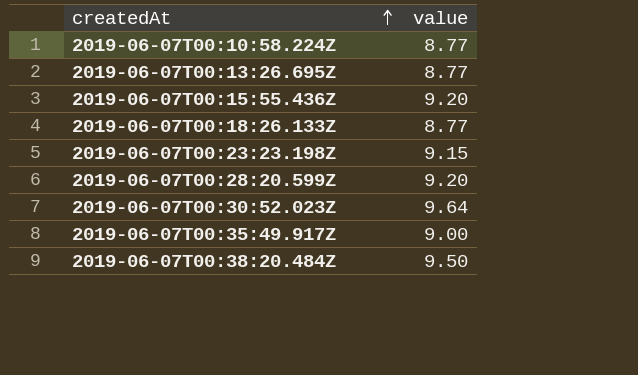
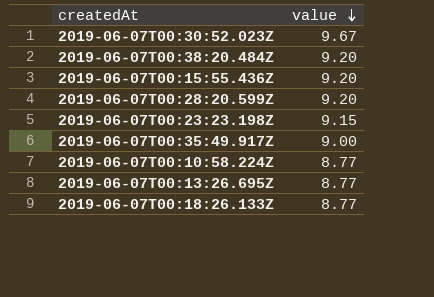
row order: createdAt ascending -> value descending
2019-06-07T00:30:52.023Z | value: 9.64 -> 9.67
2019-06-07T00:38:20.484Z | value: 9.50 -> 9.20

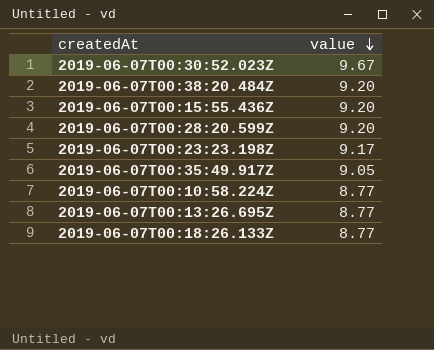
2019-06-07T00:23:23.198Z | value: 9.15 -> 9.17
2019-06-07T00:35:49.917Z | value: 9.00 -> 9.05

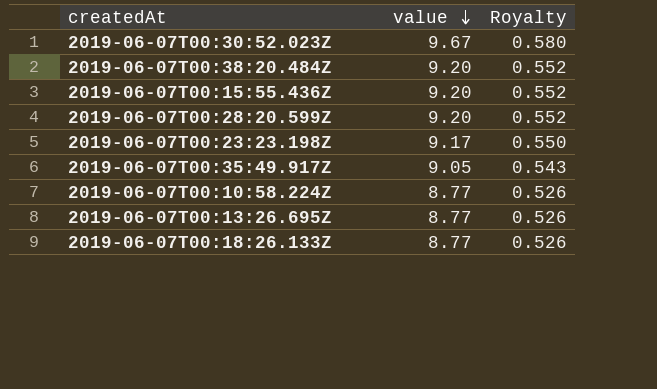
column Royalty | formula: none -> [value] * 0.06

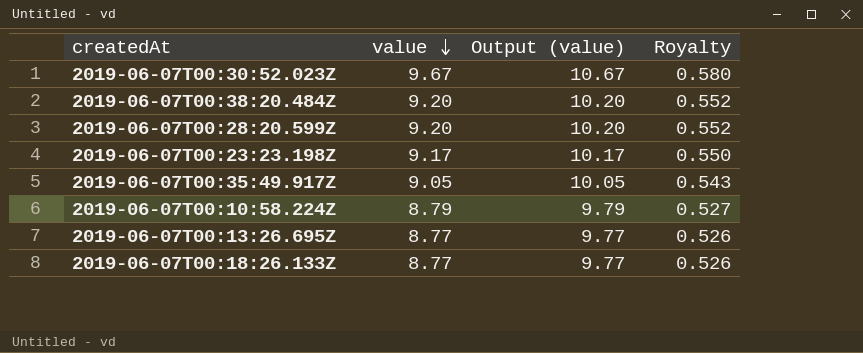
column Output (value) | formula: none -> [value] + 1
row 2019-06-07T00:15:55.436Z: 9.20 | 0.552 -> none
2019-06-07T00:10:58.224Z | value: 8.77 -> 8.79
2019-06-07T00:10:58.224Z | Royalty: 0.526 -> 0.527

